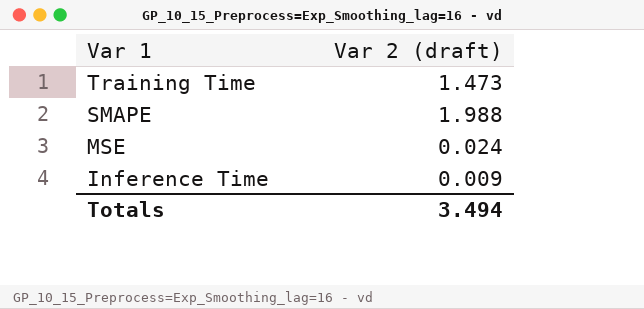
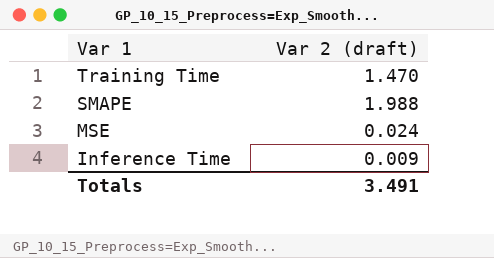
Training Time | Var 2 (draft): 1.473 -> 1.470
Totals | Var 2 (draft): 3.494 -> 3.491

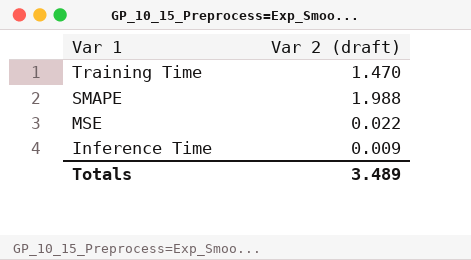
MSE | Var 2 (draft): 0.024 -> 0.022
Totals | Var 2 (draft): 3.491 -> 3.489

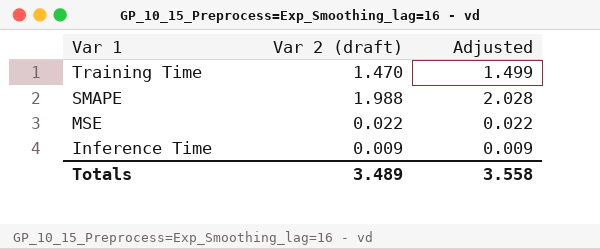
column Adjusted | formula: none -> [Var 2 (draft)] * 1.02

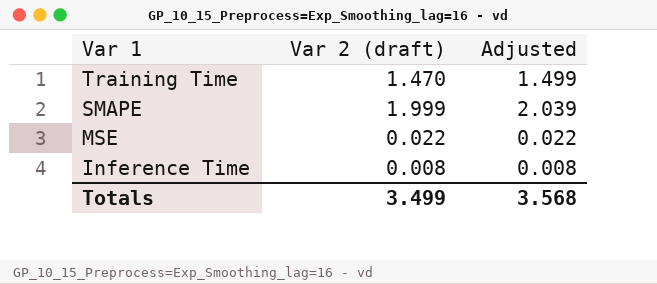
SMAPE | Var 2 (draft): 1.988 -> 1.999
SMAPE | Adjusted: 2.028 -> 2.039
Inference Time | Var 2 (draft): 0.009 -> 0.008
Inference Time | Adjusted: 0.009 -> 0.008
Totals | Var 2 (draft): 3.489 -> 3.499
Totals | Adjusted: 3.558 -> 3.568

